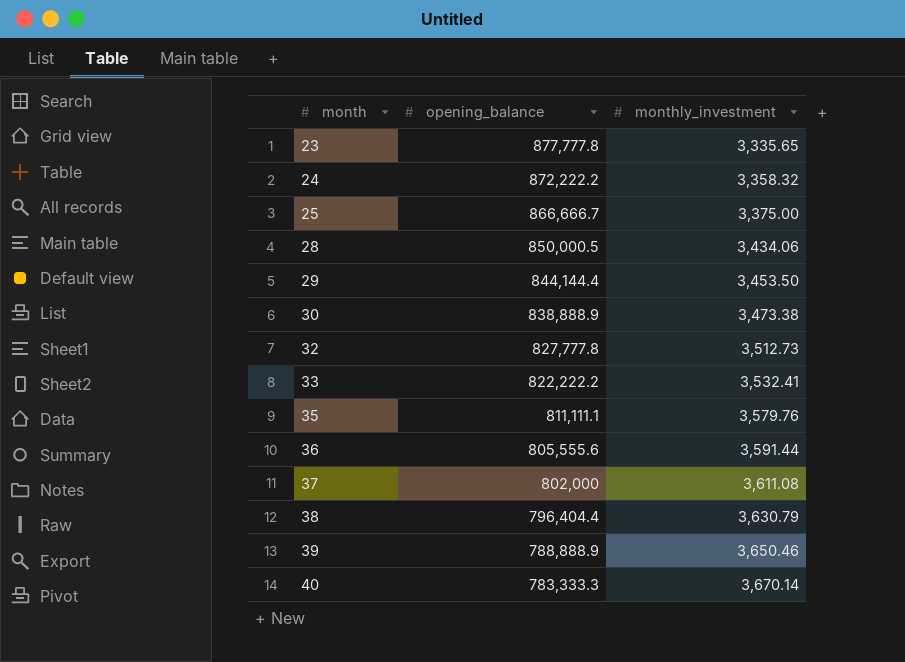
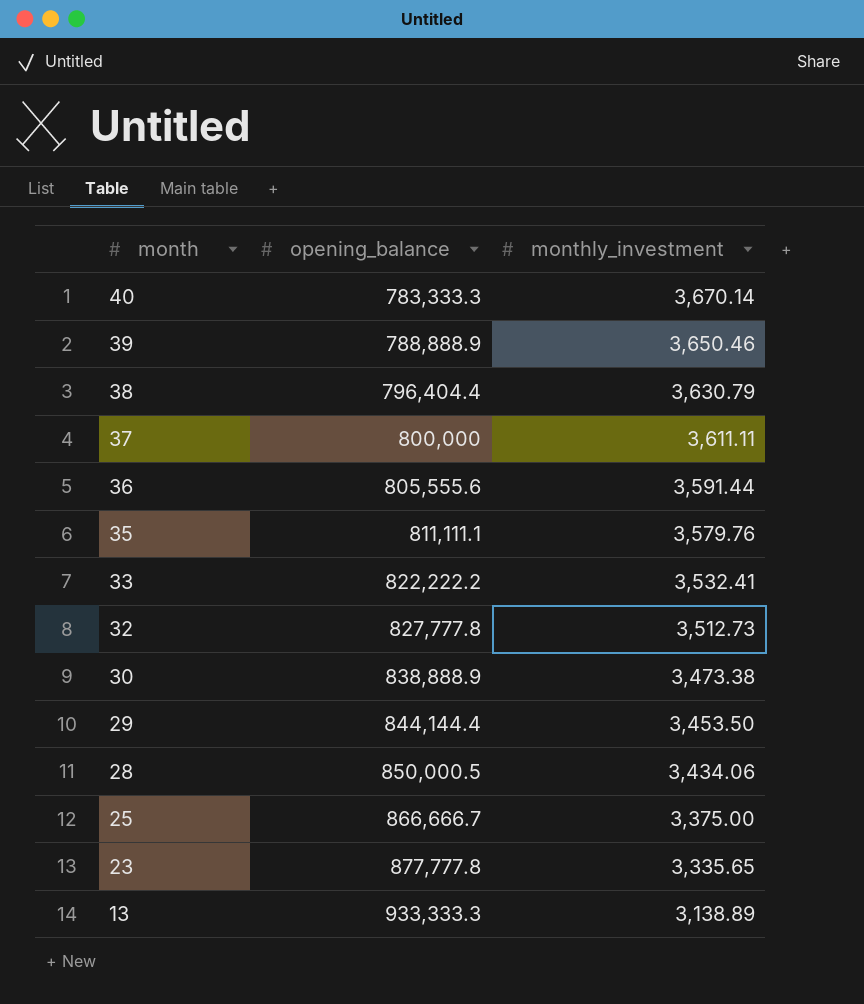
row order: month ascending -> month descending
row 24: 872,222.2 | 3,358.32 -> none
37 | opening_balance: 802,000 -> 800,000
37 | monthly_investment: 3,611.08 -> 3,611.11
row 13: none -> 933,333.3 | 3,138.89

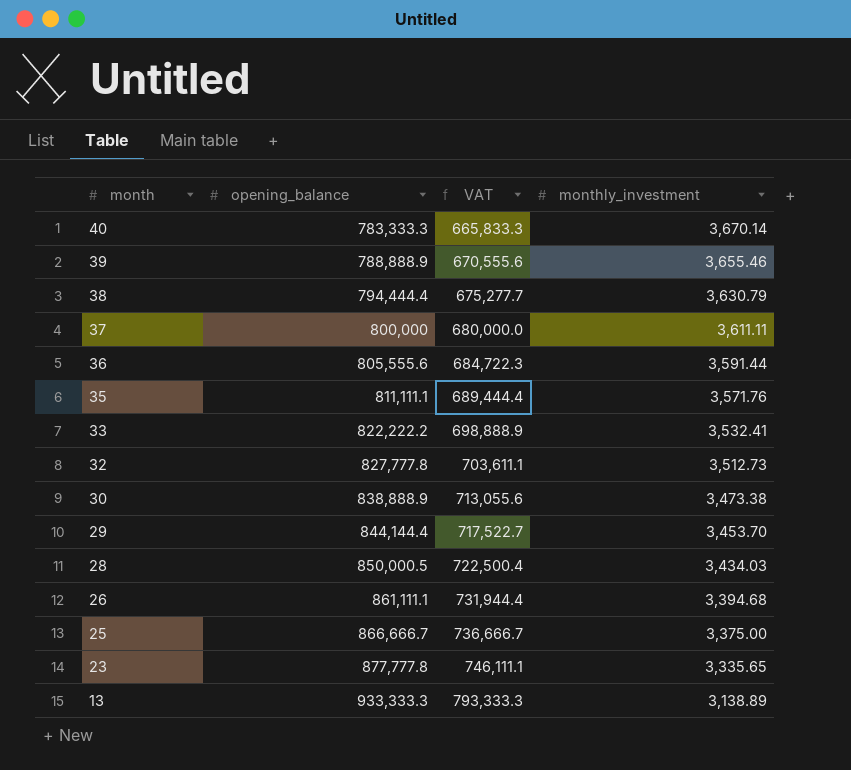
column VAT | formula: none -> [opening_balance] * 0.85
39 | monthly_investment: 3,650.46 -> 3,655.46
38 | opening_balance: 796,404.4 -> 794,444.4
35 | monthly_investment: 3,579.76 -> 3,571.76
29 | monthly_investment: 3,453.50 -> 3,453.70
28 | monthly_investment: 3,434.06 -> 3,434.03
row 26: none -> 861,111.1 | 731,944.4 | 3,394.68

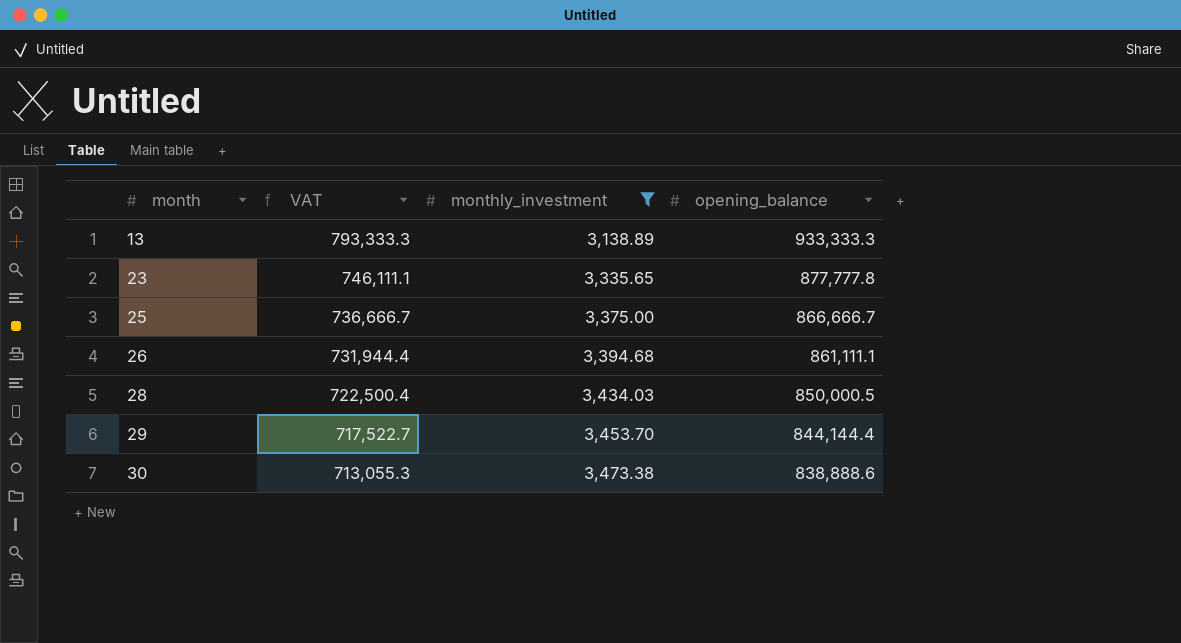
filter: none -> monthly_investment <= 3,473.38
row order: month descending -> month ascending
column opening_balance | position: 2 -> 4
30 | VAT: 713,055.6 -> 713,055.3
30 | opening_balance: 838,888.9 -> 838,888.6

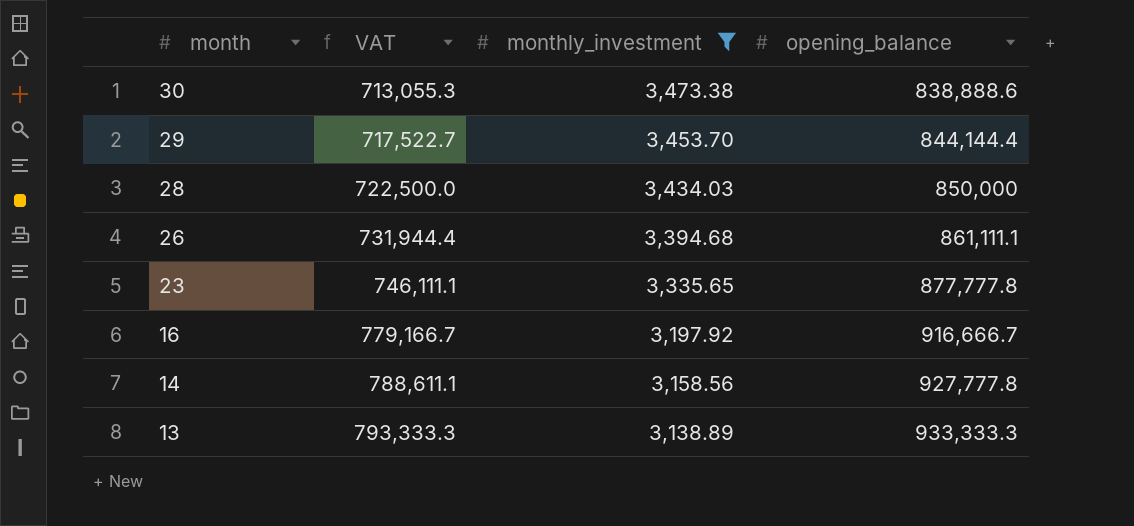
row order: month ascending -> month descending
row 25: 736,666.7 | 3,375.00 | 866,666.7 -> none
28 | VAT: 722,500.4 -> 722,500.0
28 | opening_balance: 850,000.5 -> 850,000
row 16: none -> 779,166.7 | 3,197.92 | 916,666.7
row 14: none -> 788,611.1 | 3,158.56 | 927,777.8

